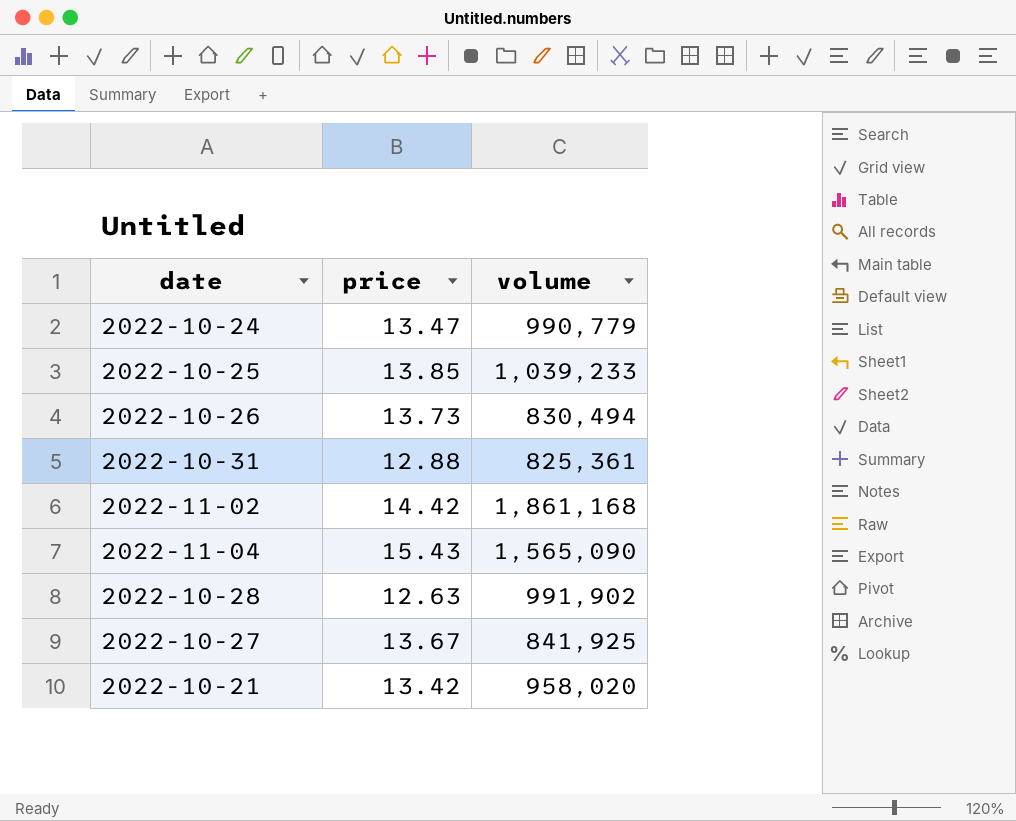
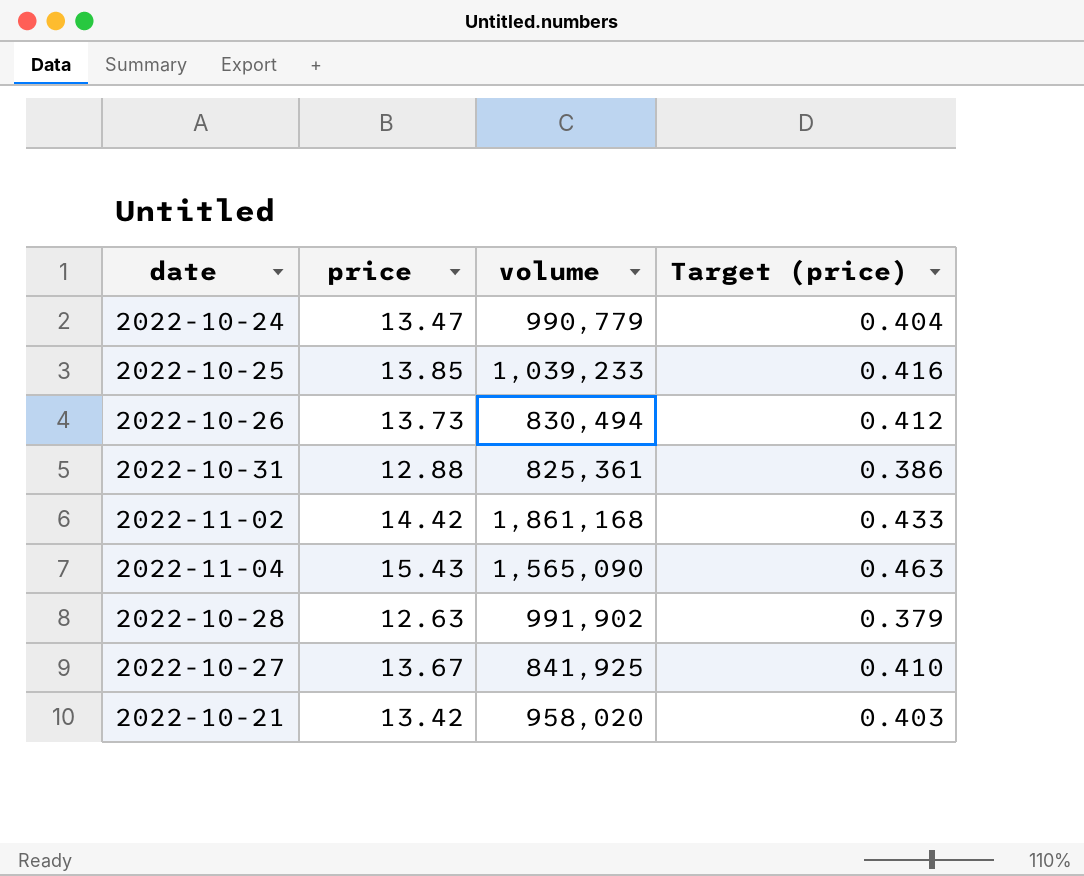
column Target (price) | formula: none -> [price] * 0.03

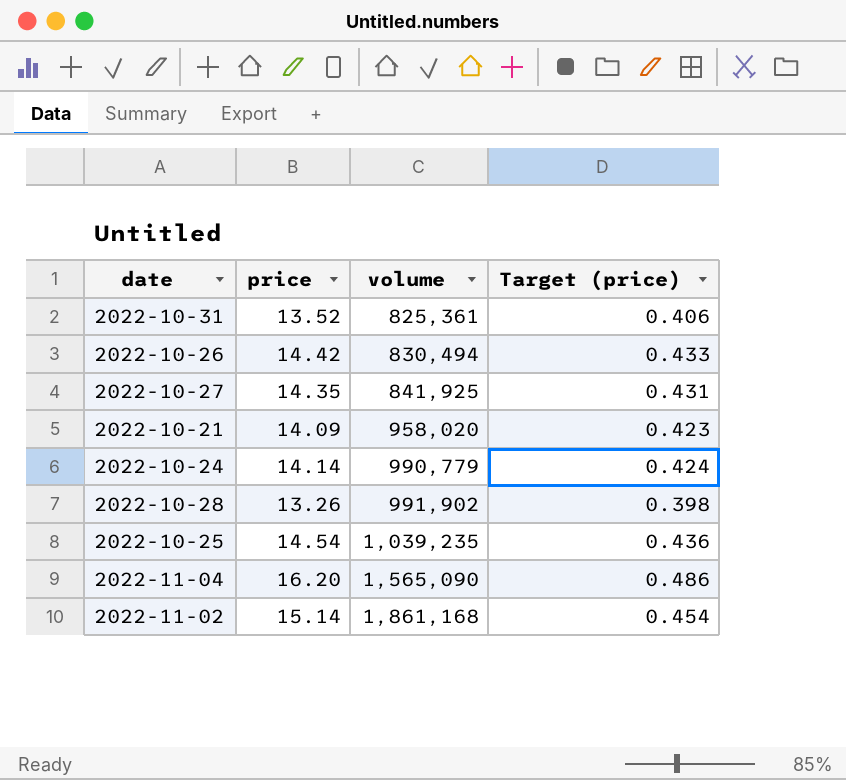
row order: none -> volume ascending
2022-10-31 | price: 12.88 -> 13.52
2022-10-31 | Target (price): 0.386 -> 0.406
2022-10-26 | price: 13.73 -> 14.42
2022-10-26 | Target (price): 0.412 -> 0.433
2022-10-27 | price: 13.67 -> 14.35
2022-10-27 | Target (price): 0.410 -> 0.431
2022-10-21 | price: 13.42 -> 14.09
2022-10-21 | Target (price): 0.403 -> 0.423
2022-10-24 | price: 13.47 -> 14.14
2022-10-24 | Target (price): 0.404 -> 0.424
2022-10-28 | price: 12.63 -> 13.26
2022-10-28 | Target (price): 0.379 -> 0.398
2022-10-25 | price: 13.85 -> 14.54
2022-10-25 | volume: 1,039,233 -> 1,039,235
2022-10-25 | Target (price): 0.416 -> 0.436
2022-11-04 | price: 15.43 -> 16.20
2022-11-04 | Target (price): 0.463 -> 0.486
2022-11-02 | price: 14.42 -> 15.14
2022-11-02 | Target (price): 0.433 -> 0.454

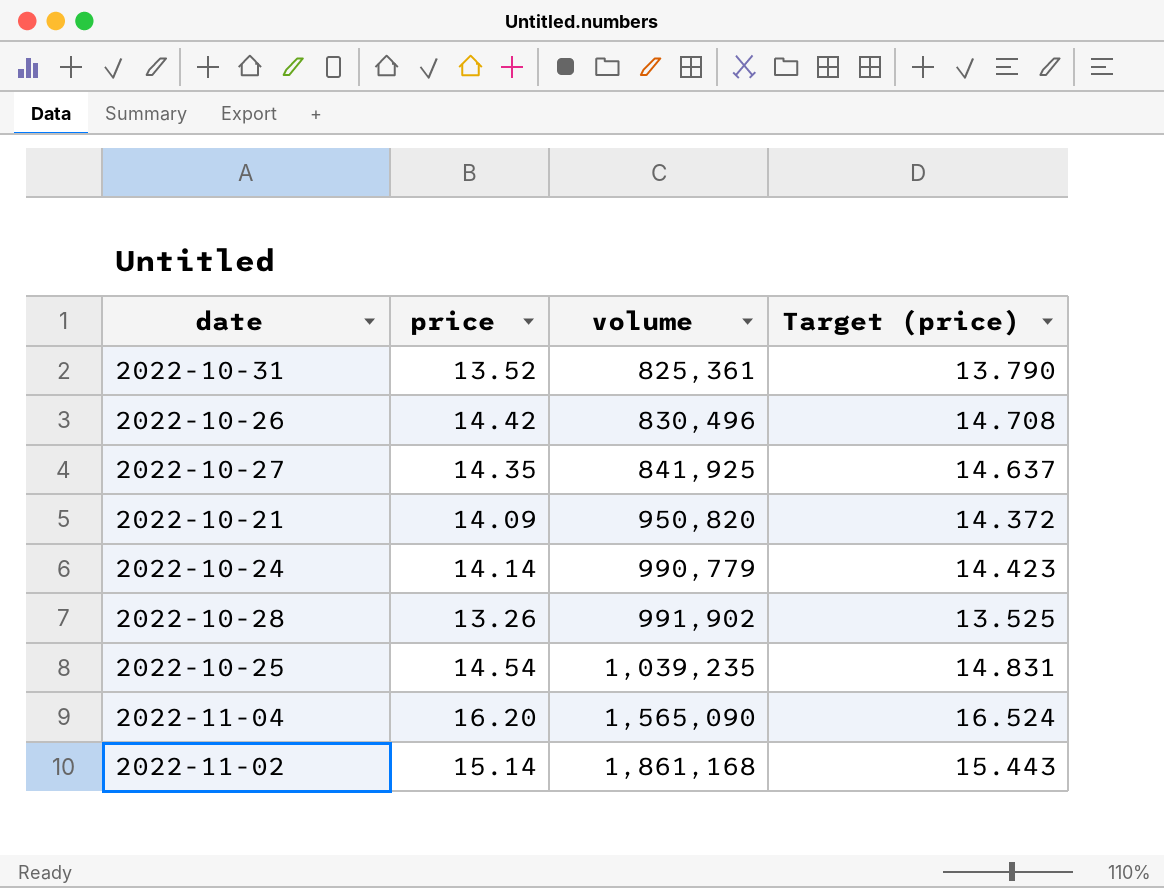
column Target (price) | formula: [price] * 0.03 -> [price] * 1.02
2022-10-26 | volume: 830,494 -> 830,496
2022-10-21 | volume: 958,020 -> 950,820

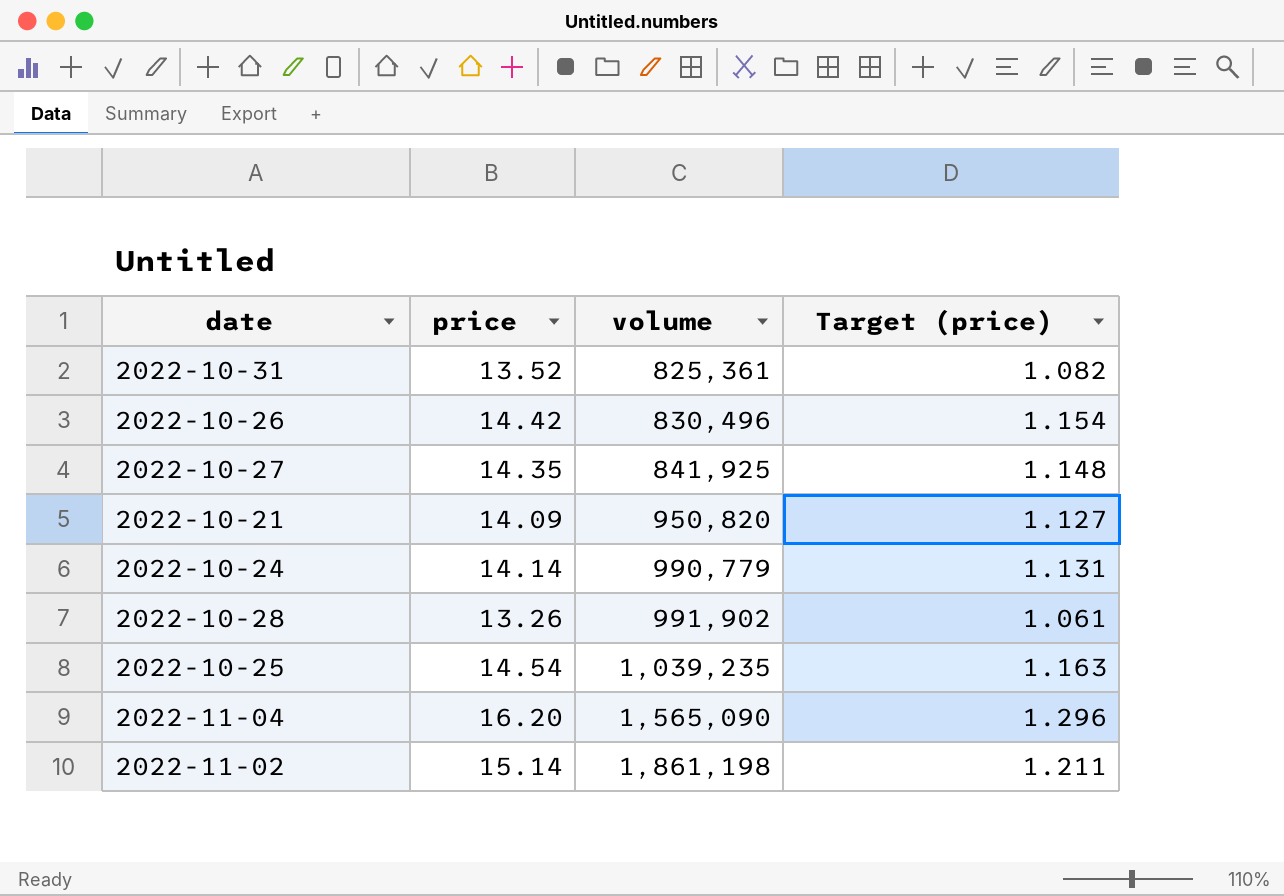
column Target (price) | formula: [price] * 1.02 -> [price] * 0.08
2022-11-02 | volume: 1,861,168 -> 1,861,198

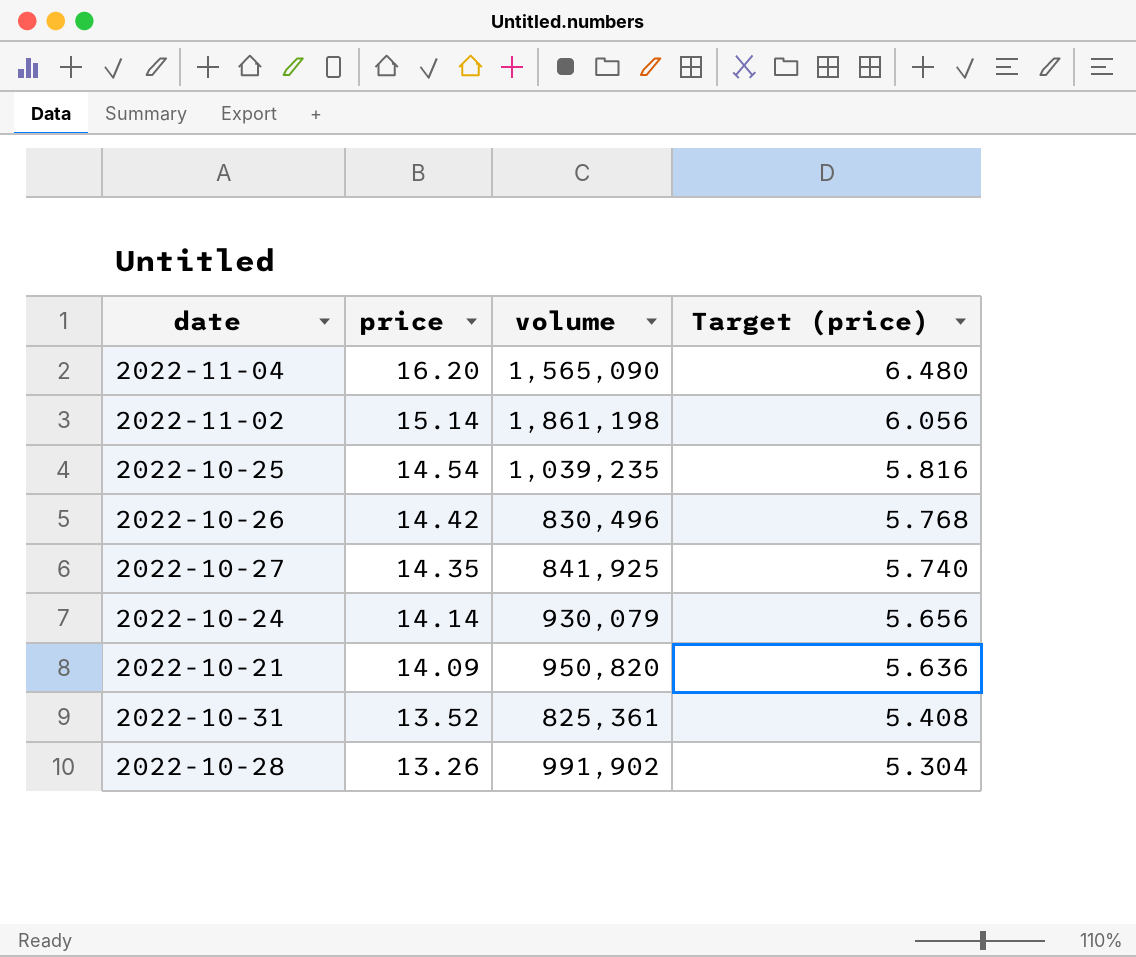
row order: volume ascending -> price descending
column Target (price) | formula: [price] * 0.08 -> [price] * 0.4
2022-10-24 | volume: 990,779 -> 930,079

